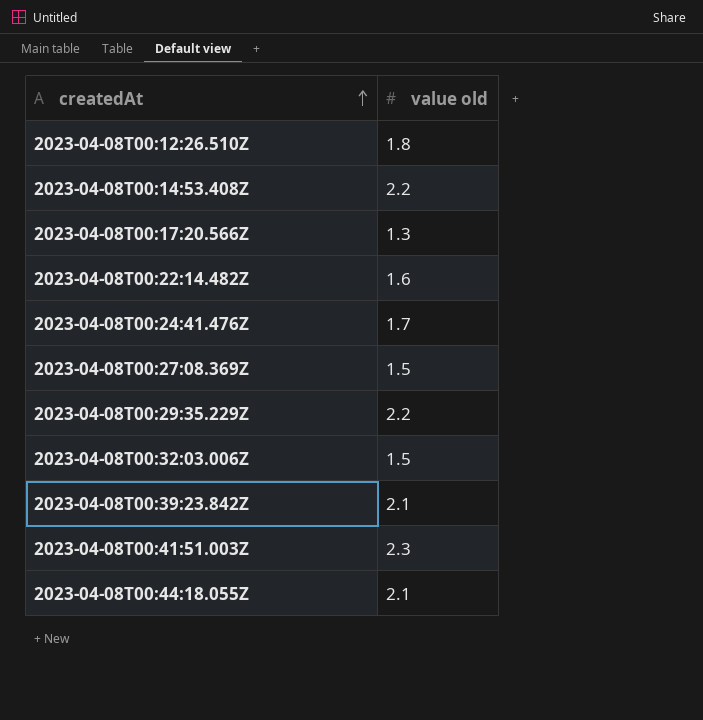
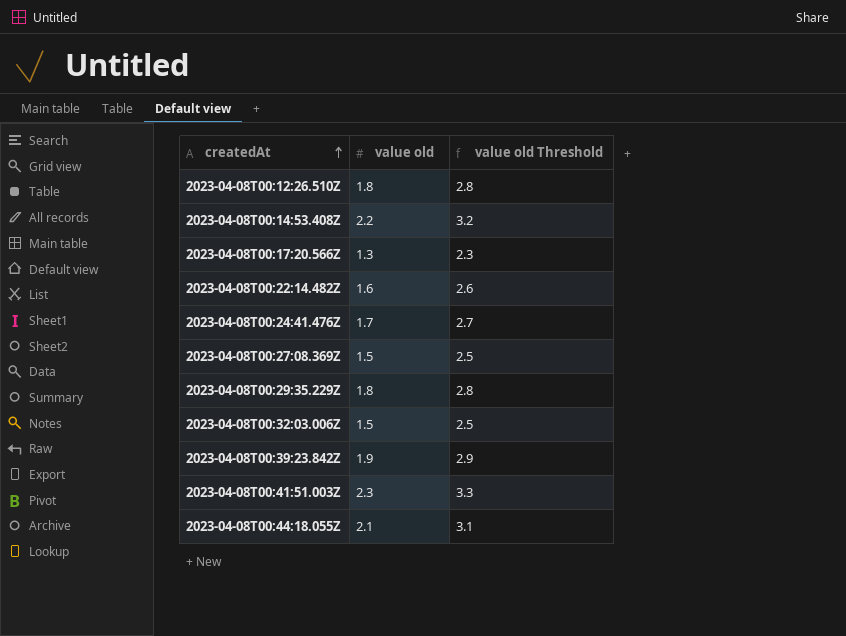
column value old Threshold | formula: none -> [value old] + 1
2023-04-08T00:29:35.229Z | value old: 2.2 -> 1.8
2023-04-08T00:39:23.842Z | value old: 2.1 -> 1.9

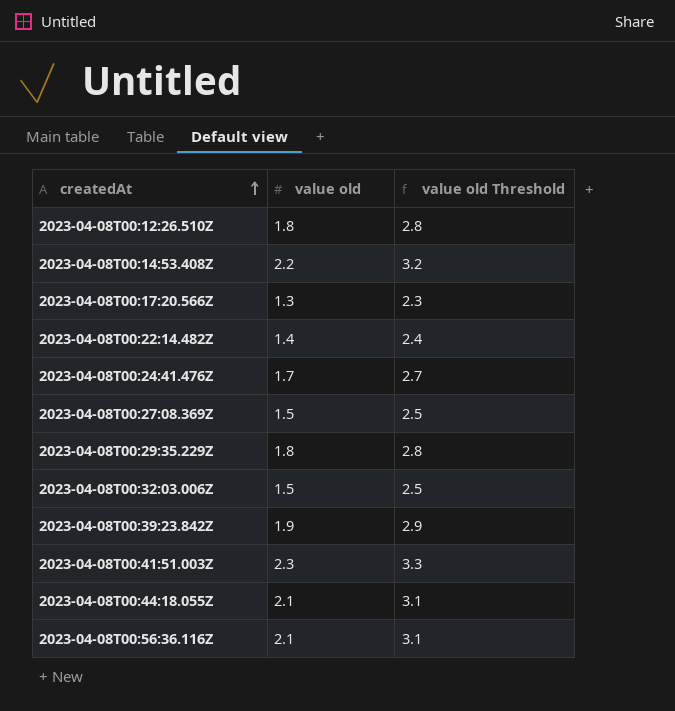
2023-04-08T00:22:14.482Z | value old: 1.6 -> 1.4
2023-04-08T00:22:14.482Z | value old Threshold: 2.6 -> 2.4
row 2023-04-08T00:56:36.116Z: none -> 2.1 | 3.1

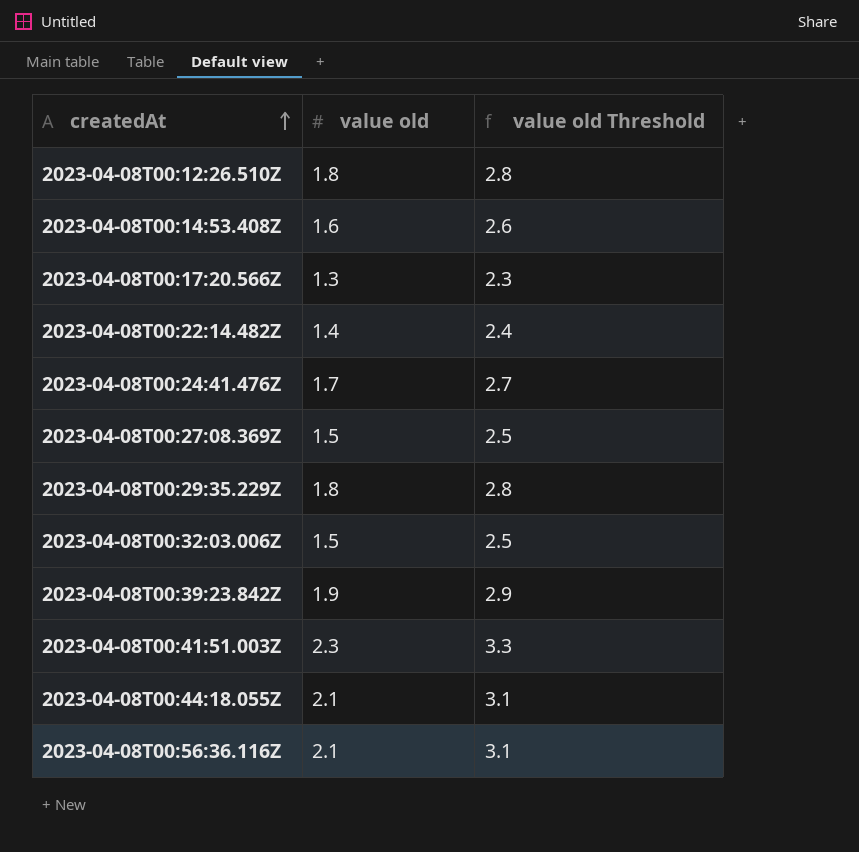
2023-04-08T00:14:53.408Z | value old: 2.2 -> 1.6
2023-04-08T00:14:53.408Z | value old Threshold: 3.2 -> 2.6

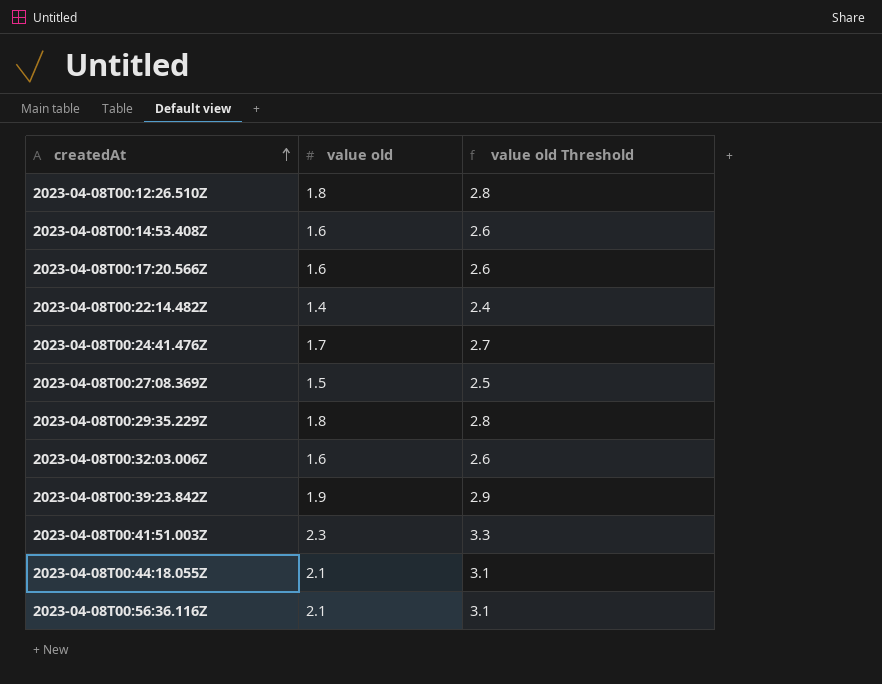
2023-04-08T00:17:20.566Z | value old: 1.3 -> 1.6
2023-04-08T00:17:20.566Z | value old Threshold: 2.3 -> 2.6
2023-04-08T00:32:03.006Z | value old: 1.5 -> 1.6
2023-04-08T00:32:03.006Z | value old Threshold: 2.5 -> 2.6

